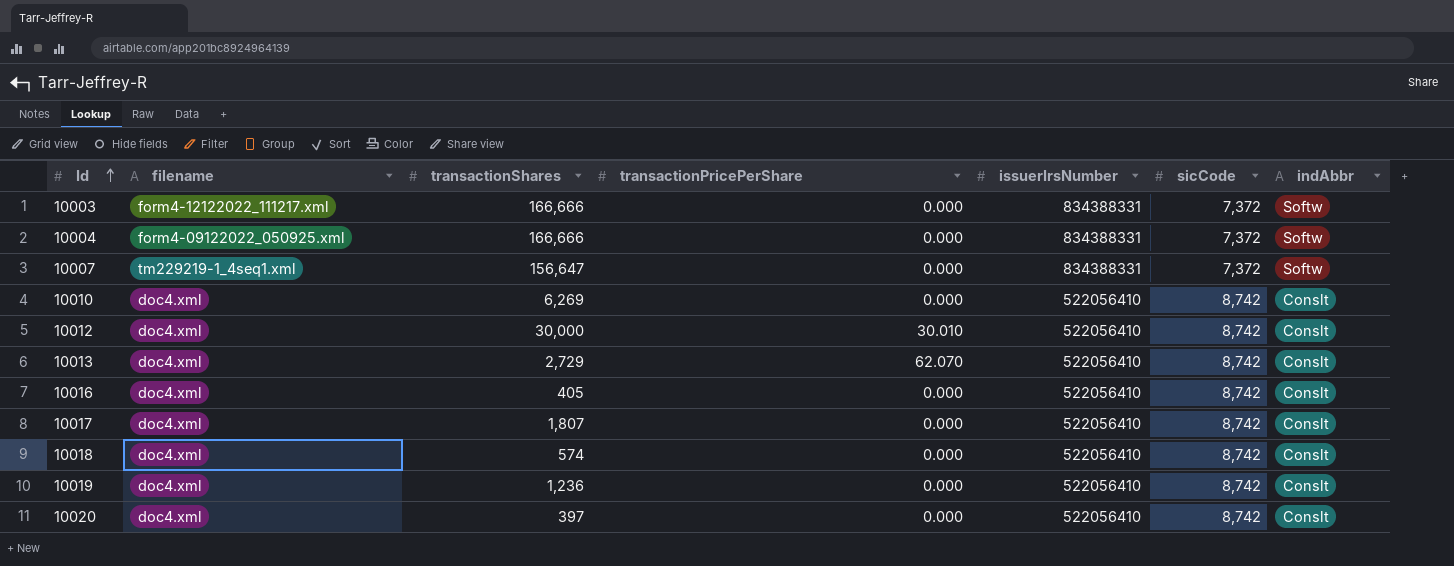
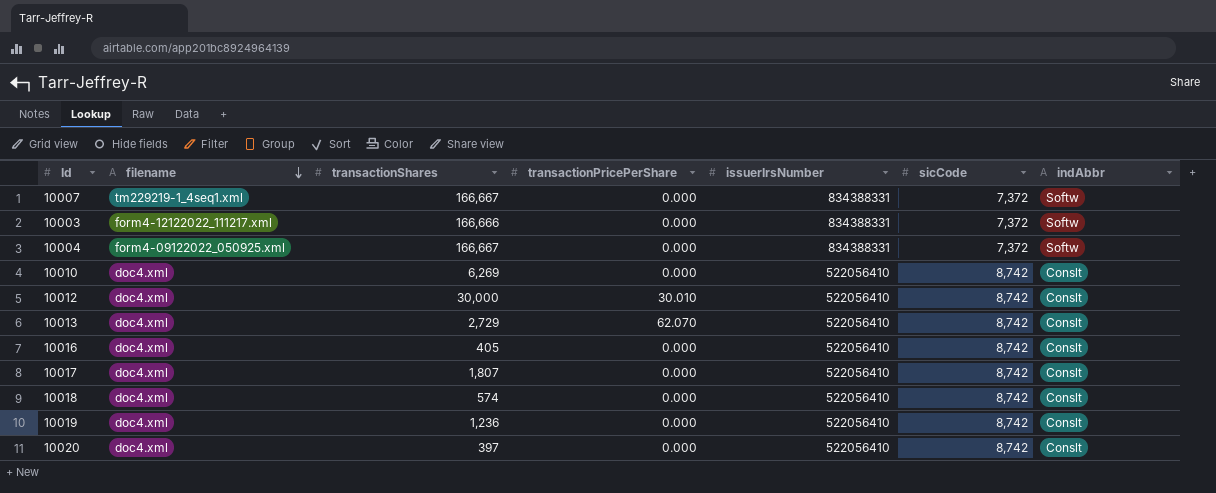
row order: Id ascending -> filename descending
10007 | transactionShares: 156,647 -> 166,667
10004 | transactionShares: 166,666 -> 166,667

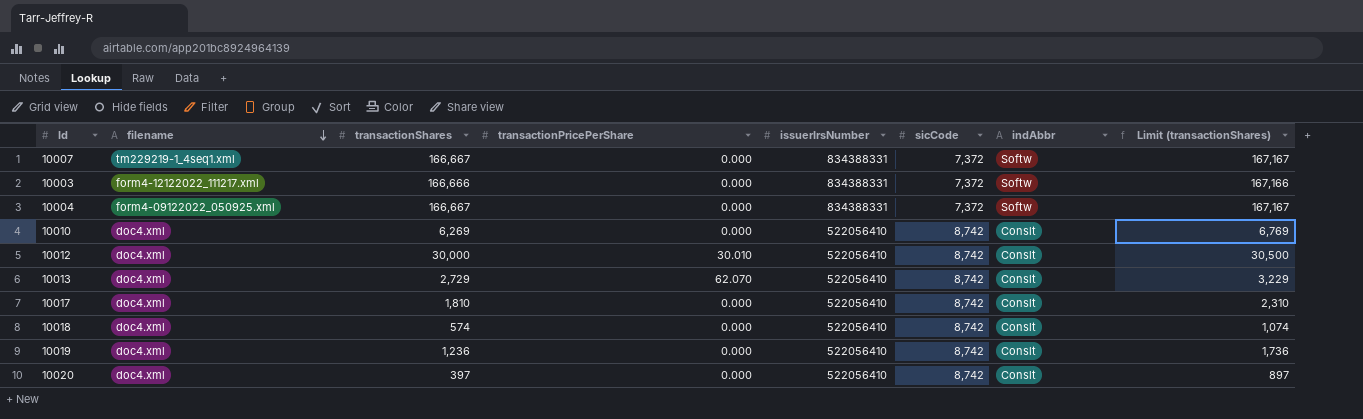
column Limit (transactionShares) | formula: none -> [transactionShares] + 500
row 10016: doc4.xml | 405 | 0.000 | 522056410 | 8,742 | Conslt -> none
10017 | transactionShares: 1,807 -> 1,810

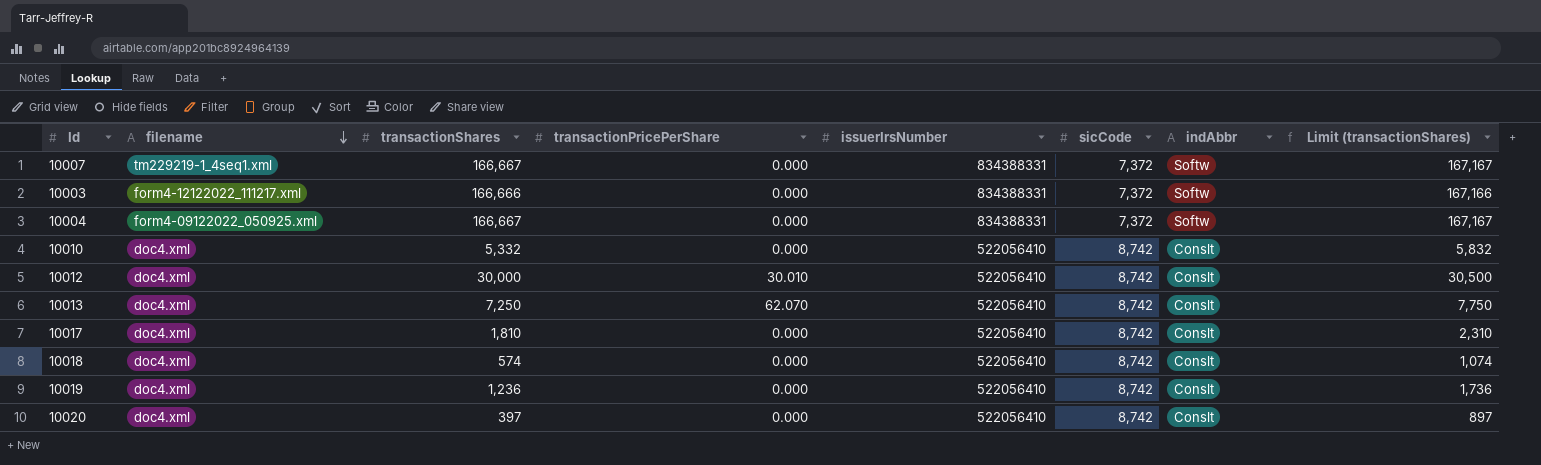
10010 | transactionShares: 6,269 -> 5,332
10010 | Limit (transactionShares): 6,769 -> 5,832
10013 | transactionShares: 2,729 -> 7,250
10013 | Limit (transactionShares): 3,229 -> 7,750

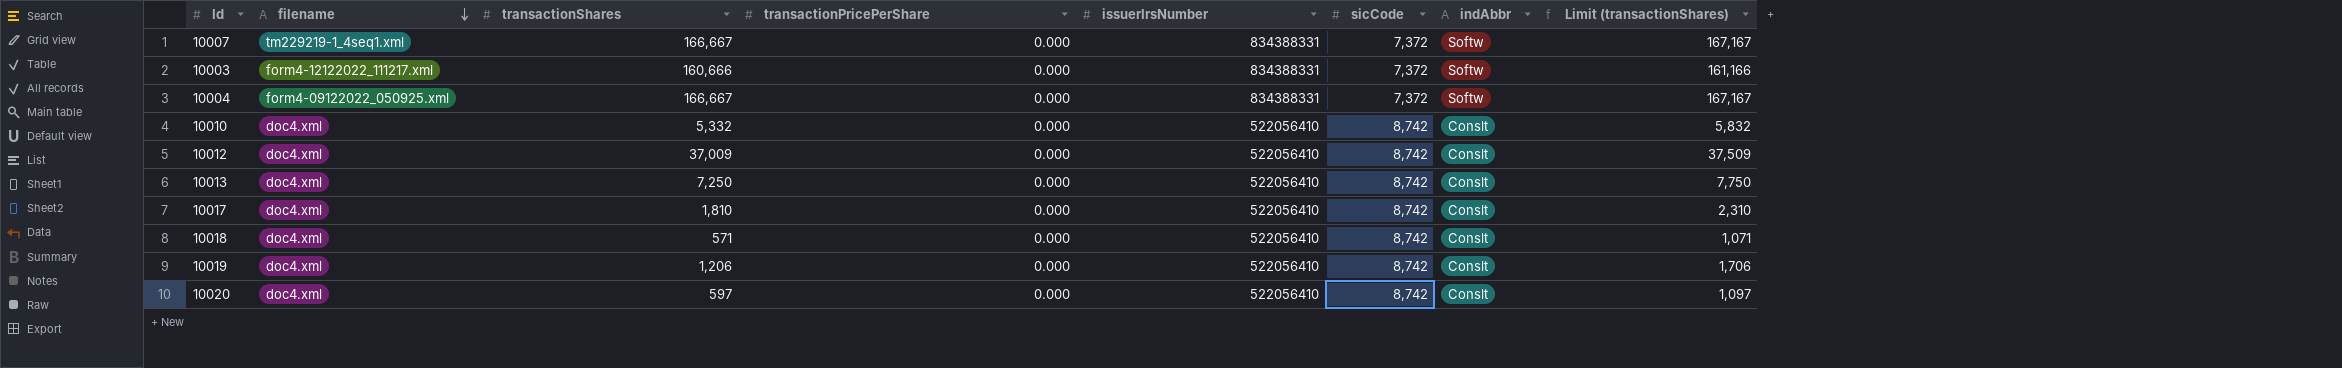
10003 | transactionShares: 166,666 -> 160,666
10003 | Limit (transactionShares): 167,166 -> 161,166
10012 | transactionShares: 30,000 -> 37,009
10012 | transactionPricePerShare: 30.010 -> 0.000
10012 | Limit (transactionShares): 30,500 -> 37,509
10013 | transactionPricePerShare: 62.070 -> 0.000
10018 | transactionShares: 574 -> 571
10018 | Limit (transactionShares): 1,074 -> 1,071
10019 | transactionShares: 1,236 -> 1,206
10019 | Limit (transactionShares): 1,736 -> 1,706
10020 | transactionShares: 397 -> 597
10020 | Limit (transactionShares): 897 -> 1,097

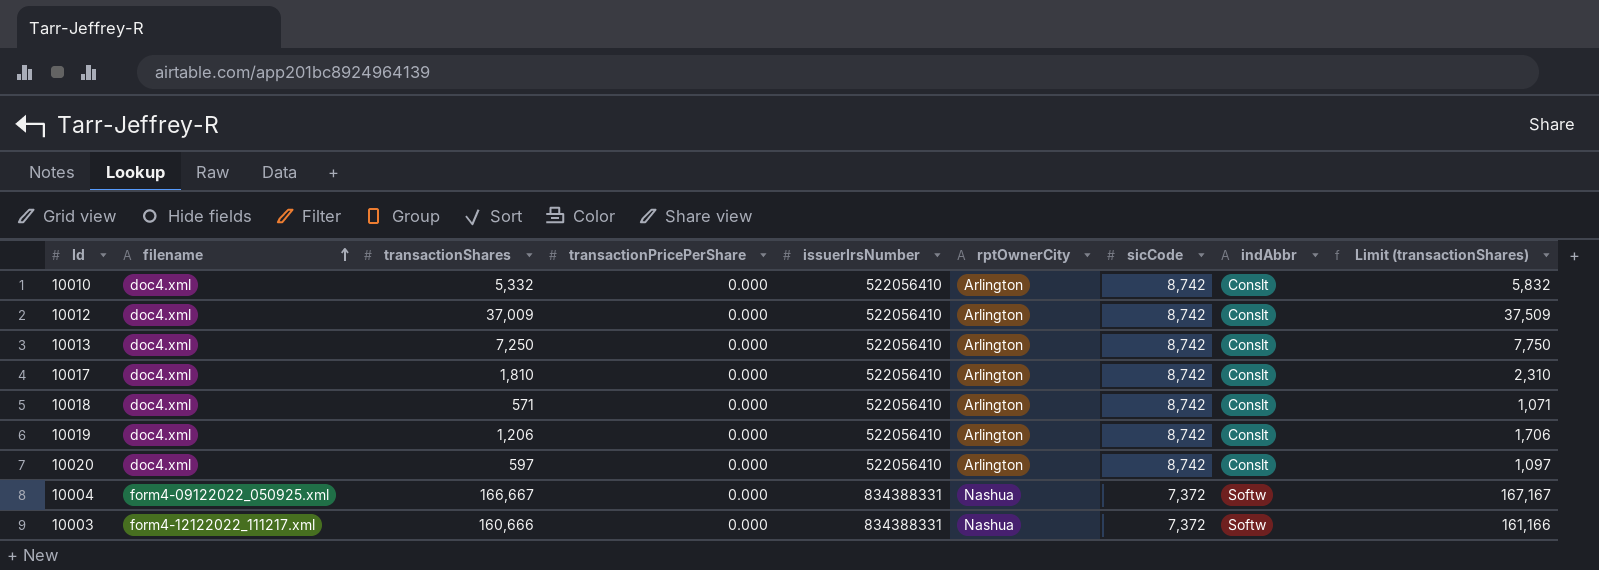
row order: filename descending -> filename ascending
column rptOwnerCity | position: none -> 6
row 10007: tm229219-1_4seq1.xml | 166,667 | 0.000 | 834388331 | 7,372 | Softw | 167,167 -> none

